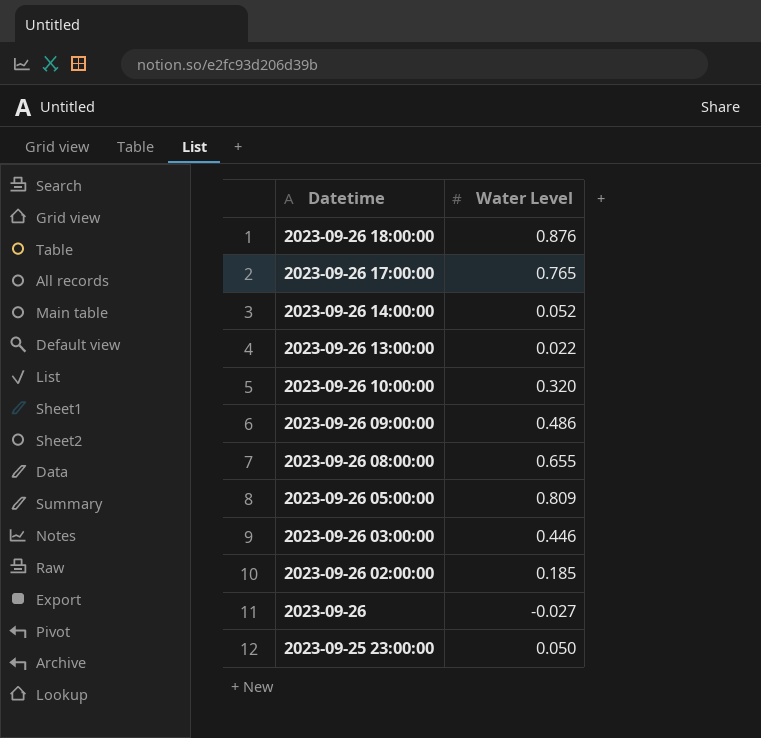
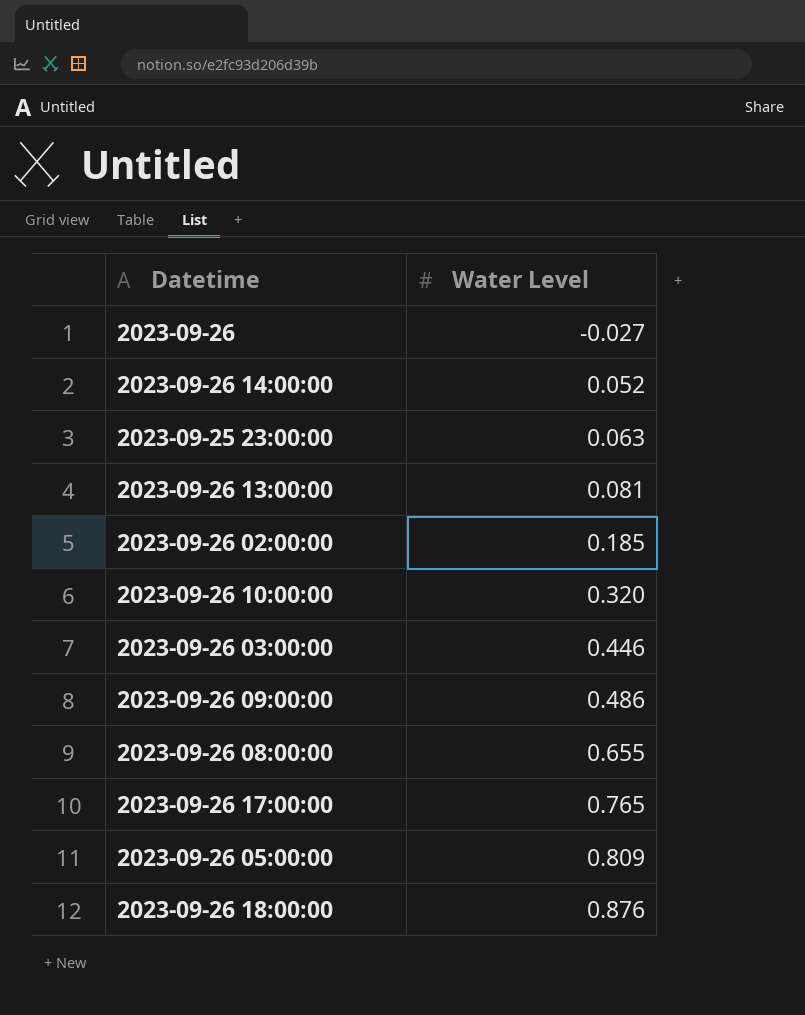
row order: Datetime descending -> Water Level ascending
2023-09-25 23:00:00 | Water Level: 0.050 -> 0.063
2023-09-26 13:00:00 | Water Level: 0.022 -> 0.081

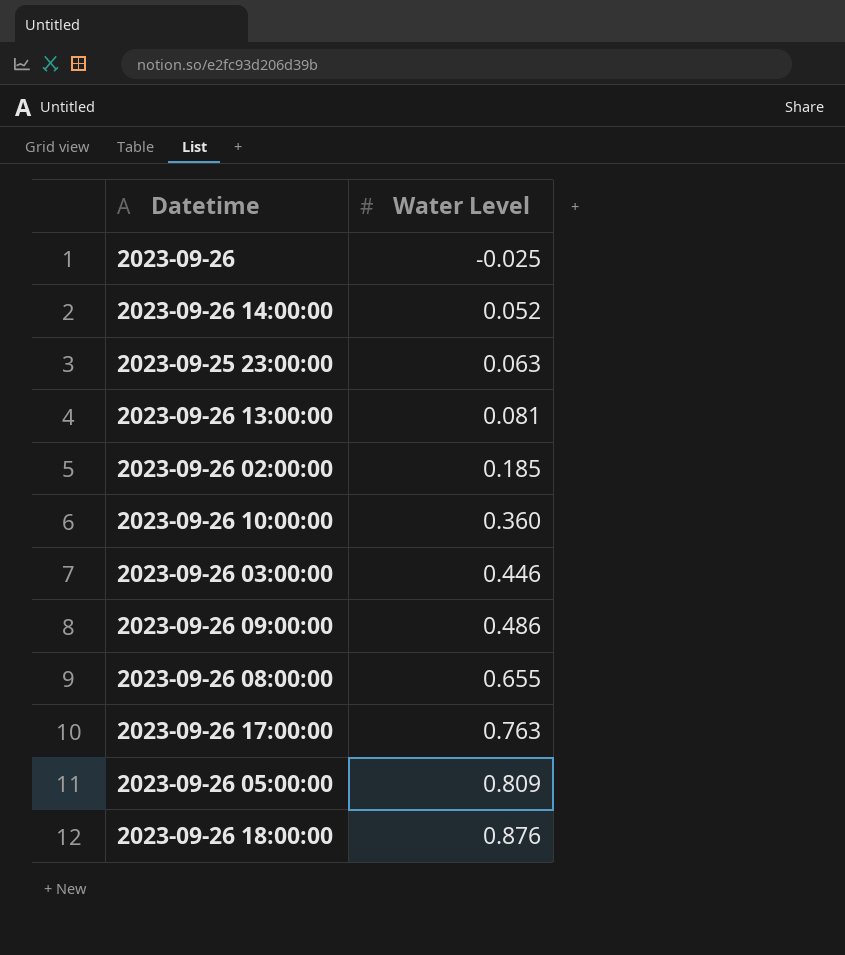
2023-09-26 | Water Level: -0.027 -> -0.025
2023-09-26 10:00:00 | Water Level: 0.320 -> 0.360
2023-09-26 17:00:00 | Water Level: 0.765 -> 0.763

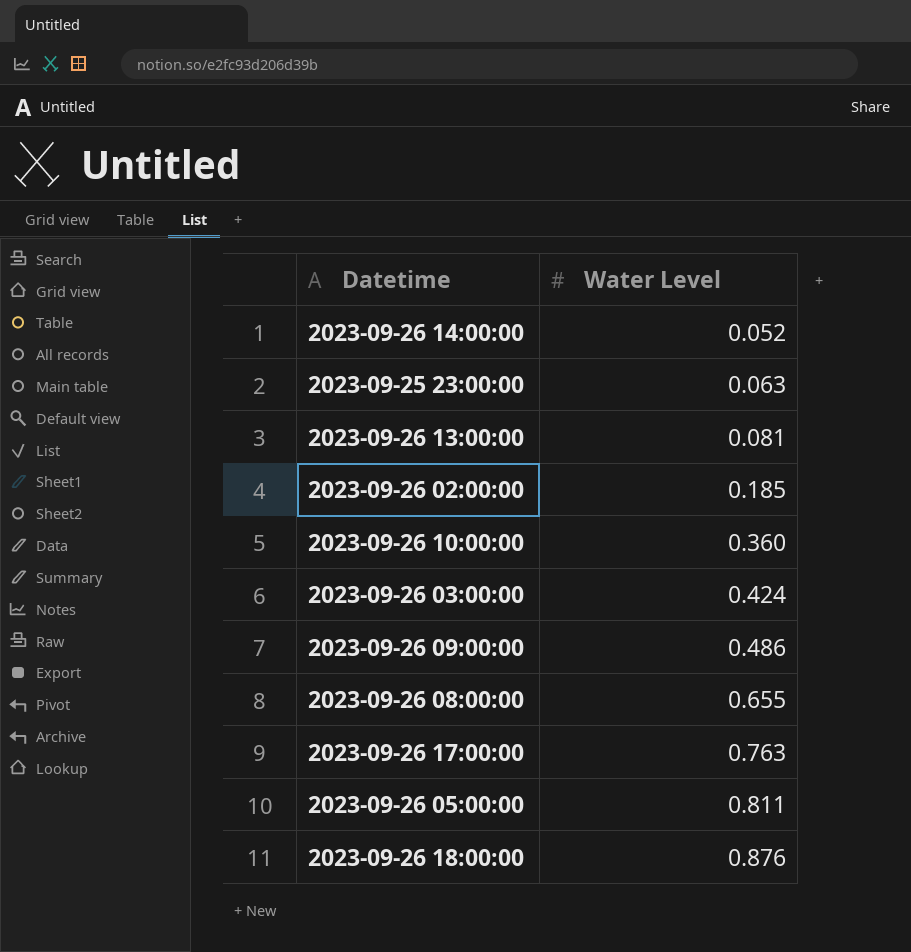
row 2023-09-26: -0.025 -> none
2023-09-26 03:00:00 | Water Level: 0.446 -> 0.424
2023-09-26 05:00:00 | Water Level: 0.809 -> 0.811

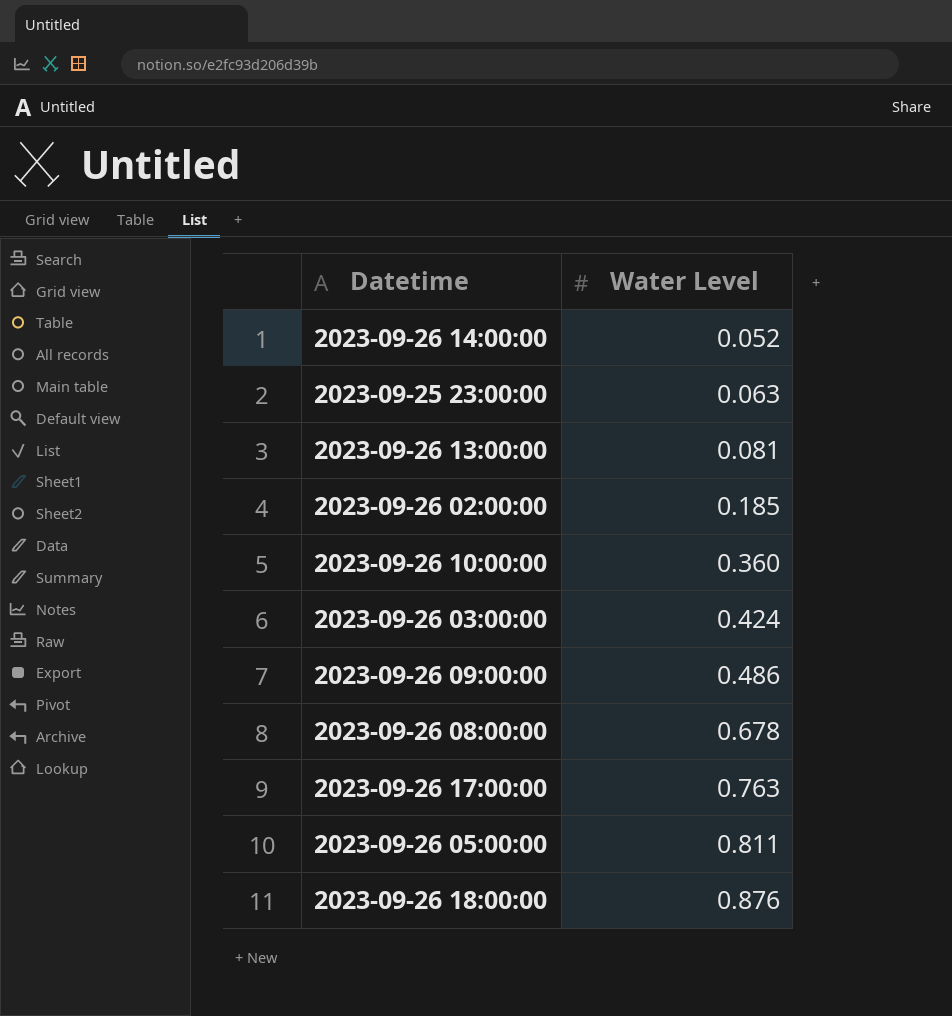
2023-09-26 08:00:00 | Water Level: 0.655 -> 0.678

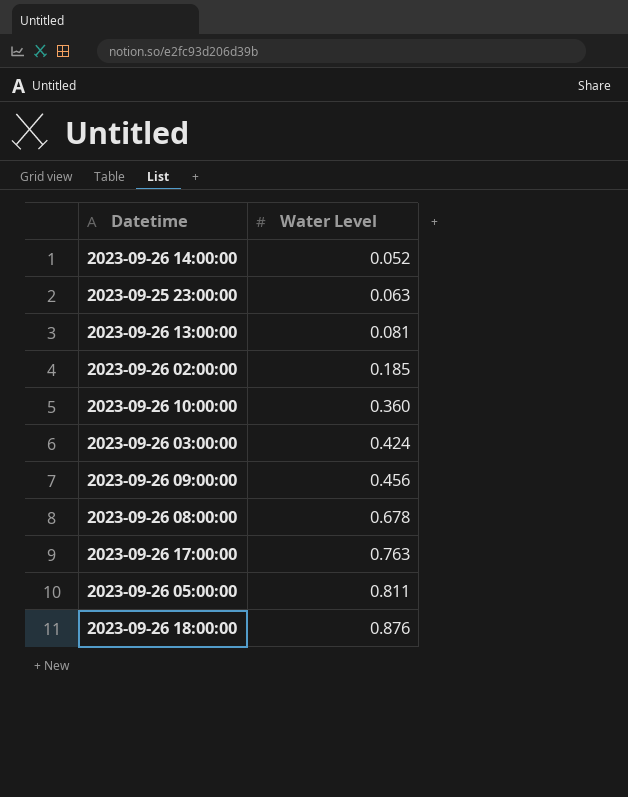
2023-09-26 09:00:00 | Water Level: 0.486 -> 0.456

